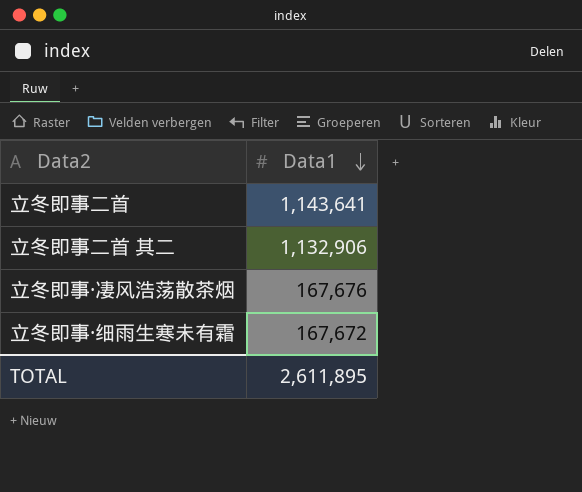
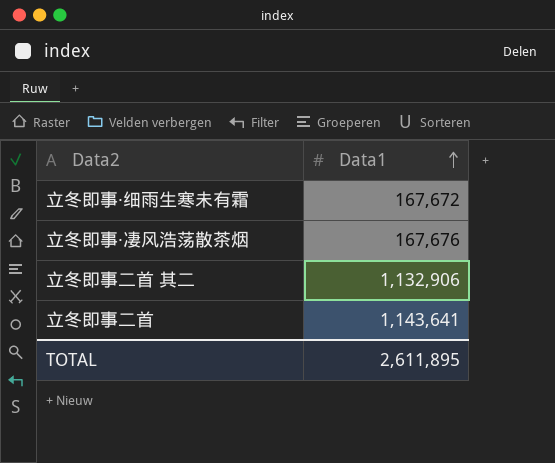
row order: Data1 descending -> Data1 ascending

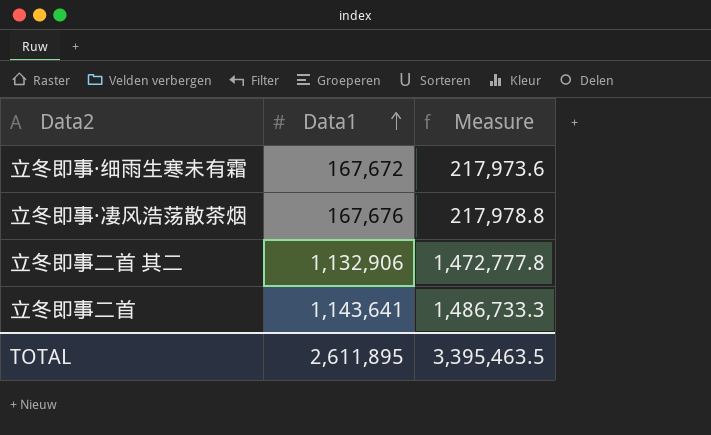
column Measure | formula: none -> [Data1] * 1.3

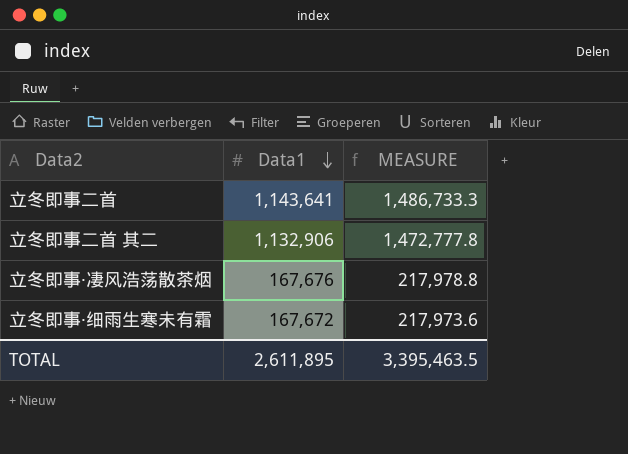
row order: Data1 ascending -> Data1 descending
column name: Measure -> MEASURE

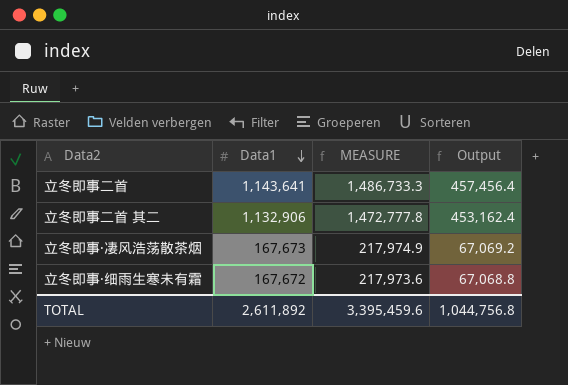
column Output | formula: none -> [Data1] * 0.4
立冬即事·凄风浩荡散茶烟 | Data1: 167,676 -> 167,673
立冬即事·凄风浩荡散茶烟 | MEASURE: 217,978.8 -> 217,974.9
TOTAL | Data1: 2,611,895 -> 2,611,892
TOTAL | MEASURE: 3,395,463.5 -> 3,395,459.6

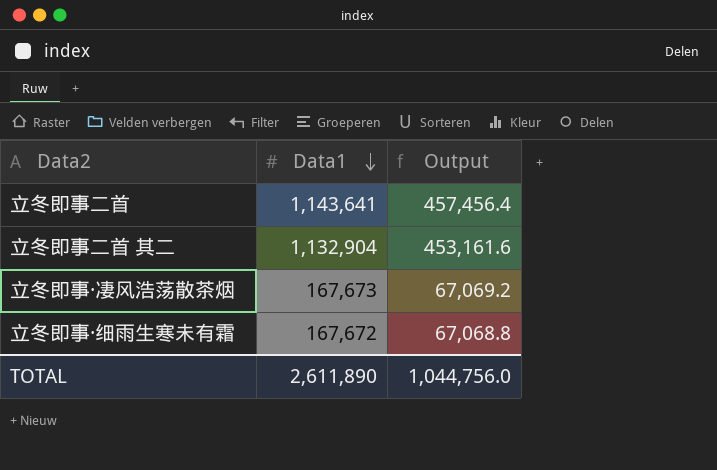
column MEASURE | formula: [Data1] * 1.3 -> none
立冬即事二首 其二 | Data1: 1,132,906 -> 1,132,904
立冬即事二首 其二 | Output: 453,162.4 -> 453,161.6
TOTAL | Data1: 2,611,892 -> 2,611,890
TOTAL | Output: 1,044,756.8 -> 1,044,756.0

